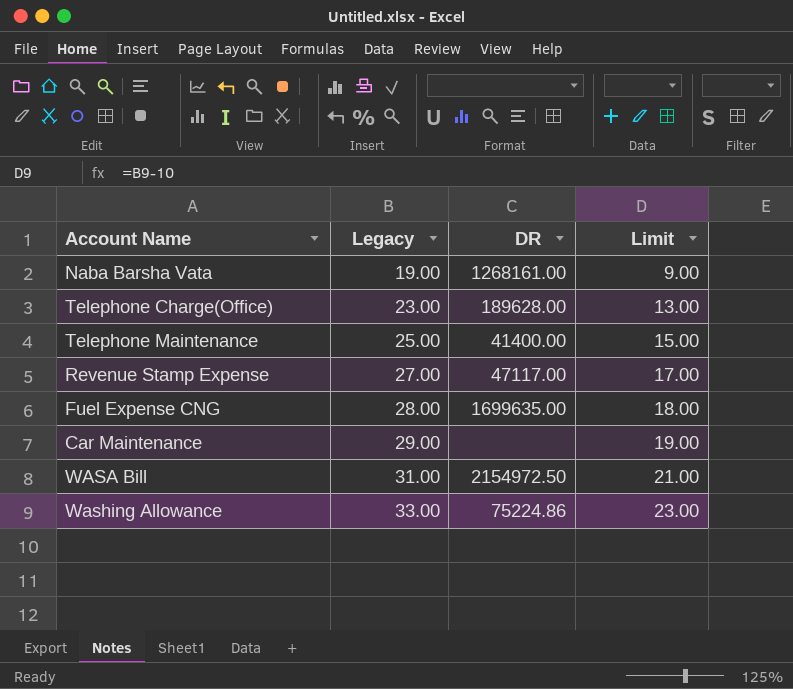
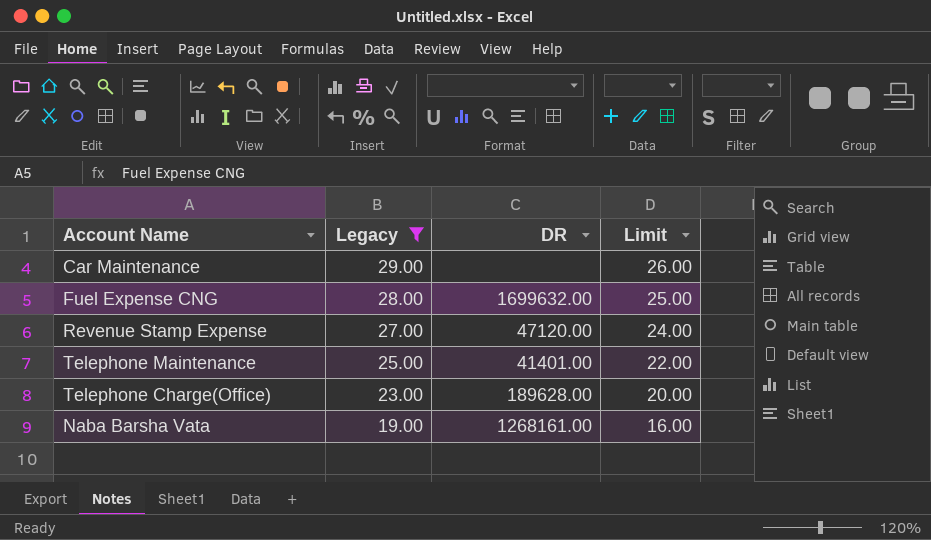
filter: none -> Legacy <= 29.00
row order: Legacy ascending -> Legacy descending
column Limit | formula: [Legacy] - 10 -> [Legacy] - 3
Fuel Expense CNG | DR: 1699635.00 -> 1699632.00
Revenue Stamp Expense | DR: 47117.00 -> 47120.00
Telephone Maintenance | DR: 41400.00 -> 41401.00

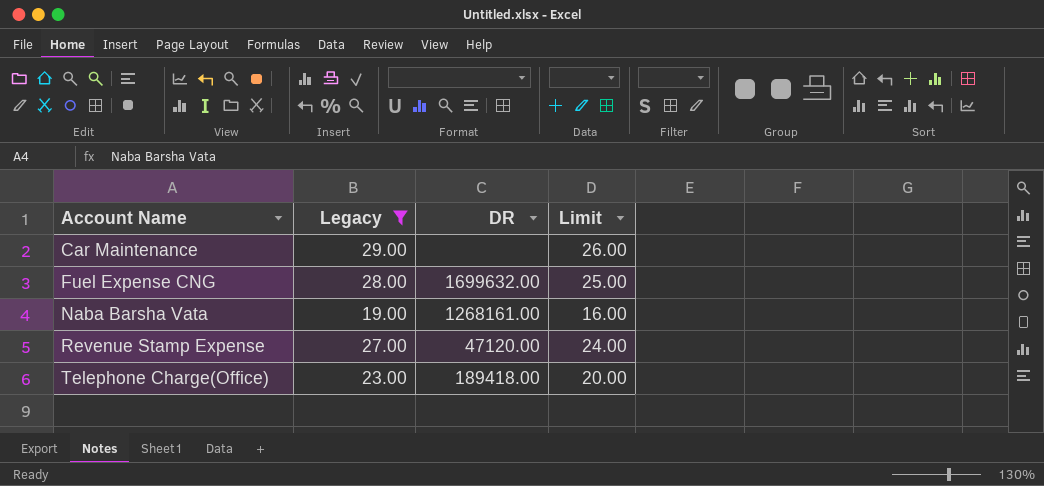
row order: Legacy descending -> Account Name ascending
row Telephone Maintenance: 25.00 | 41401.00 | 22.00 -> none
Telephone Charge(Office) | DR: 189628.00 -> 189418.00

